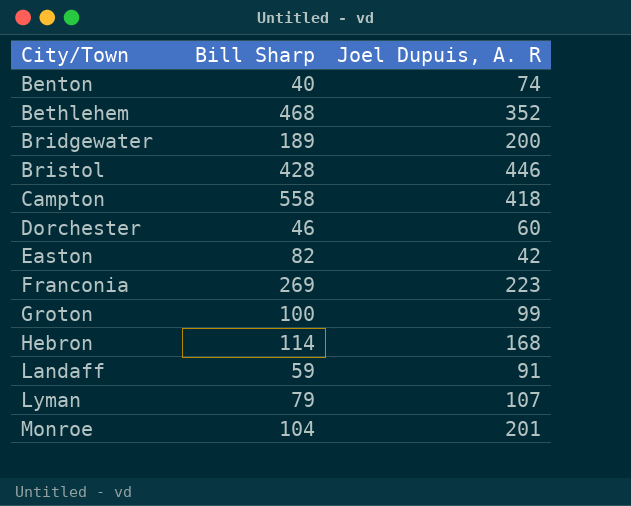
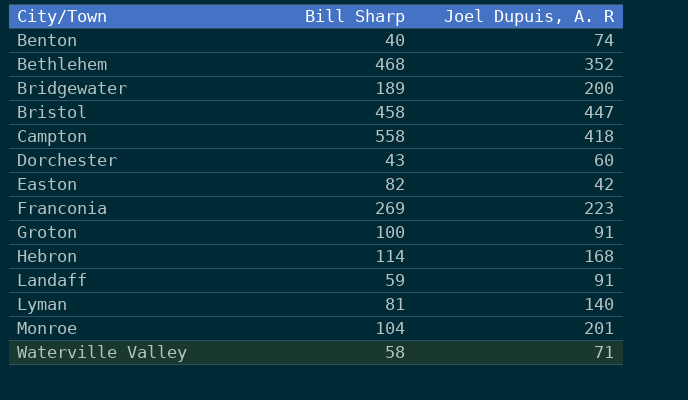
Bristol | Bill Sharp: 428 -> 458
Bristol | Joel Dupuis, A. R: 446 -> 447
Dorchester | Bill Sharp: 46 -> 43
Groton | Joel Dupuis, A. R: 99 -> 91
Lyman | Bill Sharp: 79 -> 81
Lyman | Joel Dupuis, A. R: 107 -> 140
row Waterville Valley: none -> 58 | 71

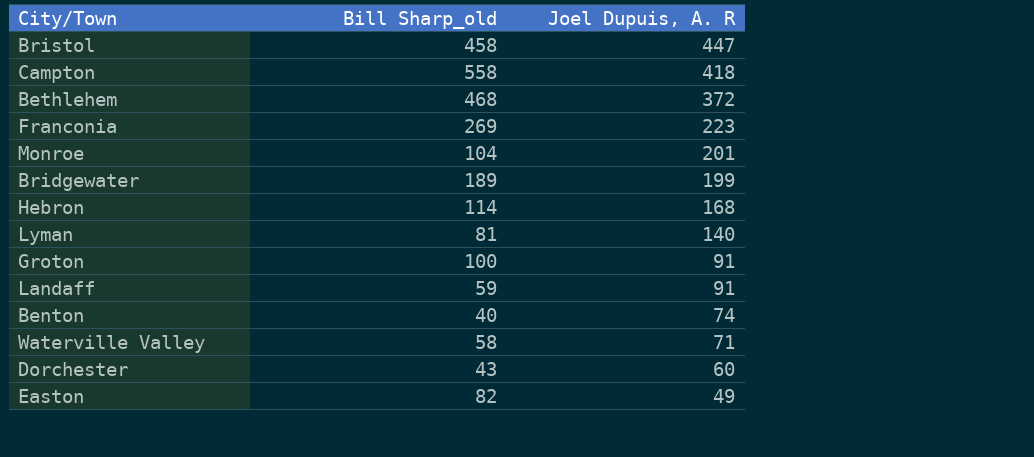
row order: City/Town ascending -> Joel Dupuis, A. R descending
column name: Bill Sharp -> Bill Sharp_old
Bethlehem | Joel Dupuis, A. R: 352 -> 372
Bridgewater | Joel Dupuis, A. R: 200 -> 199
Easton | Joel Dupuis, A. R: 42 -> 49

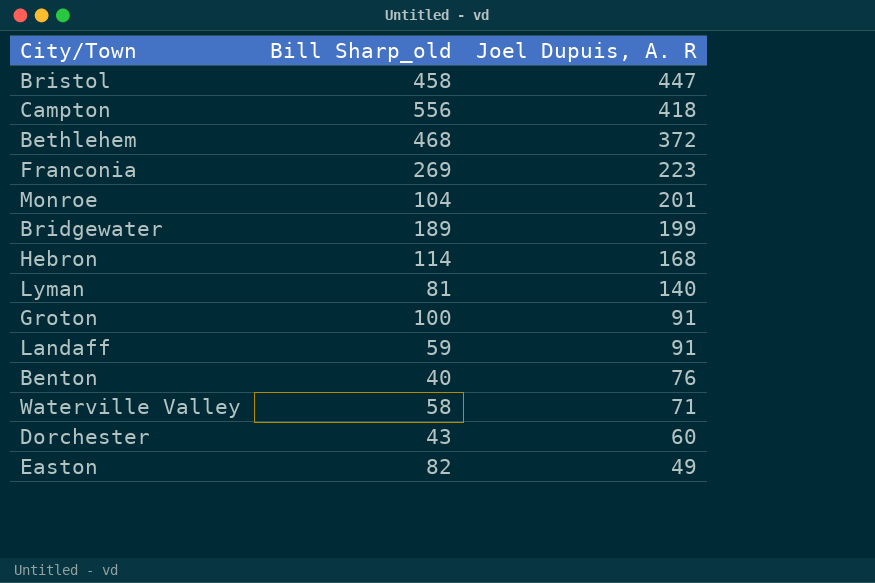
Campton | Bill Sharp_old: 558 -> 556
Benton | Joel Dupuis, A. R: 74 -> 76

